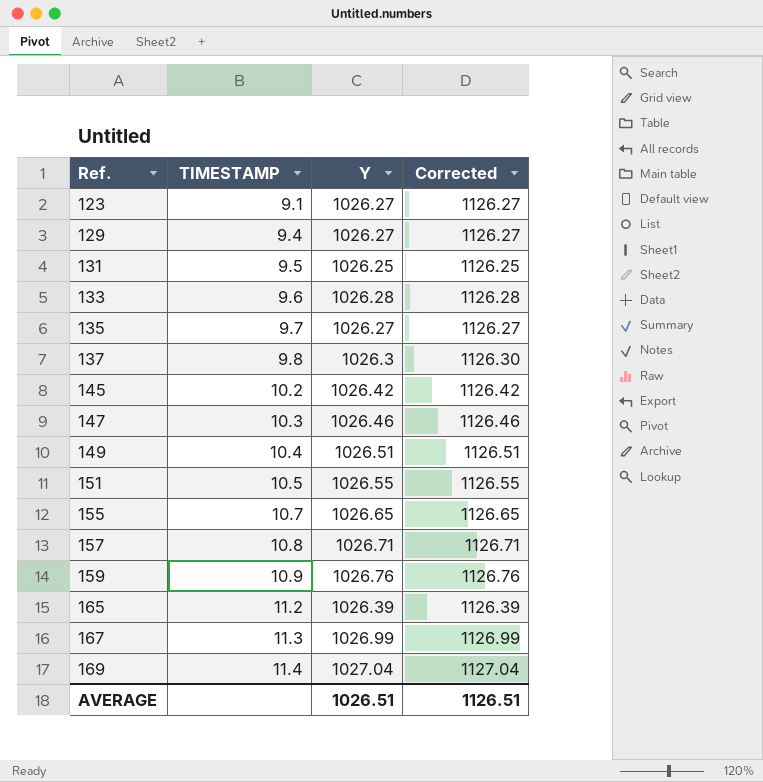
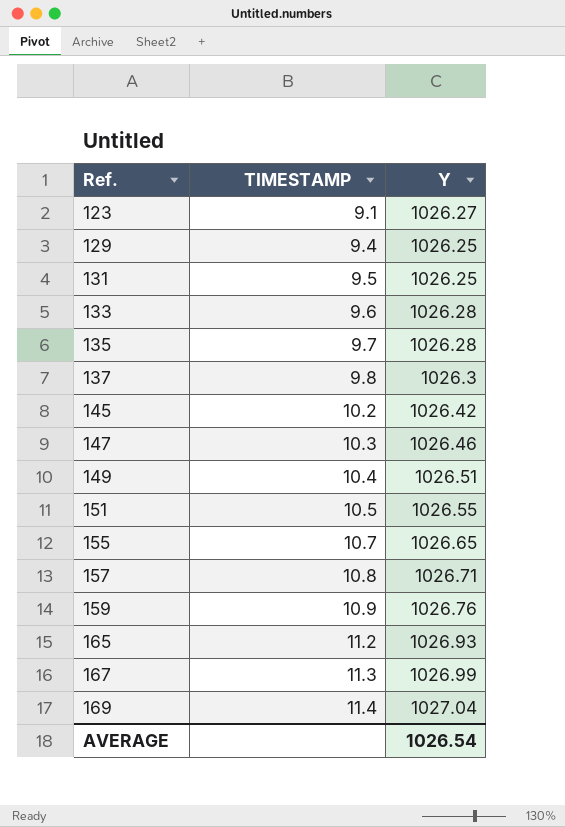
column Corrected | formula: [Y] + 100 -> none
129 | Y: 1026.27 -> 1026.25
135 | Y: 1026.27 -> 1026.28
165 | Y: 1026.39 -> 1026.93
AVERAGE | Y: 1026.51 -> 1026.54

